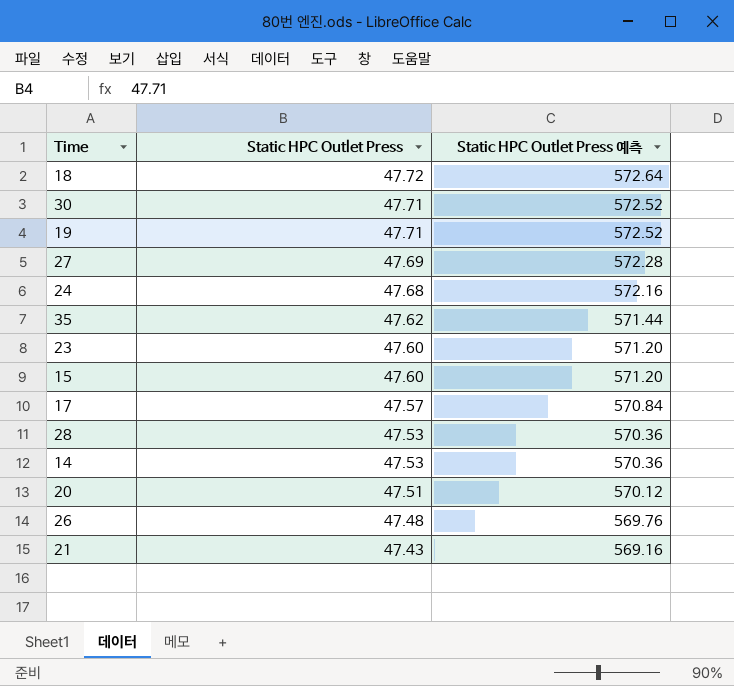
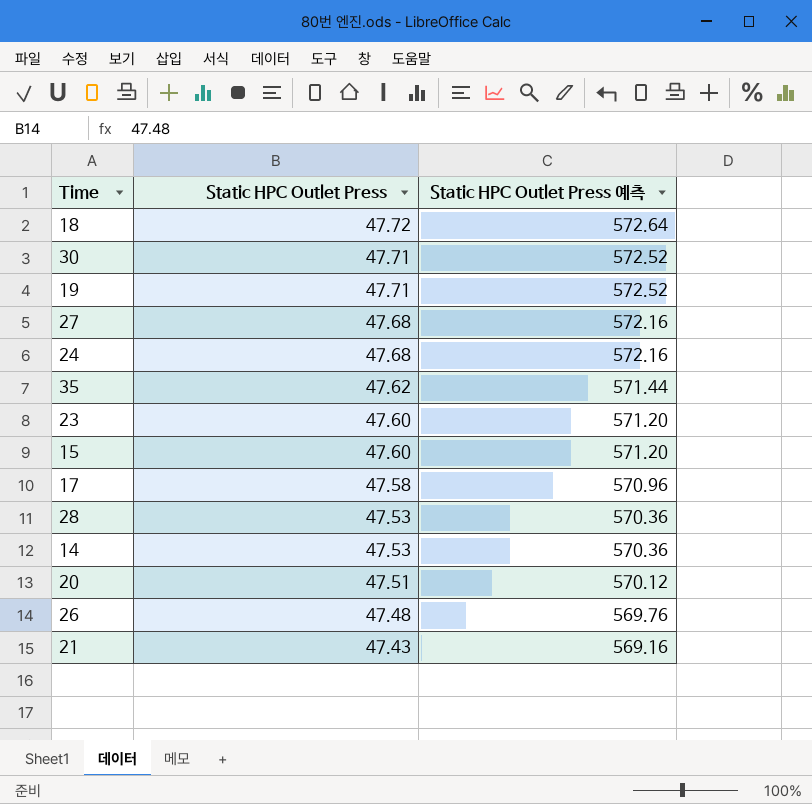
27 | Static HPC Outlet Press: 47.69 -> 47.68
27 | Static HPC Outlet Press 예측: 572.28 -> 572.16
17 | Static HPC Outlet Press: 47.57 -> 47.58
17 | Static HPC Outlet Press 예측: 570.84 -> 570.96

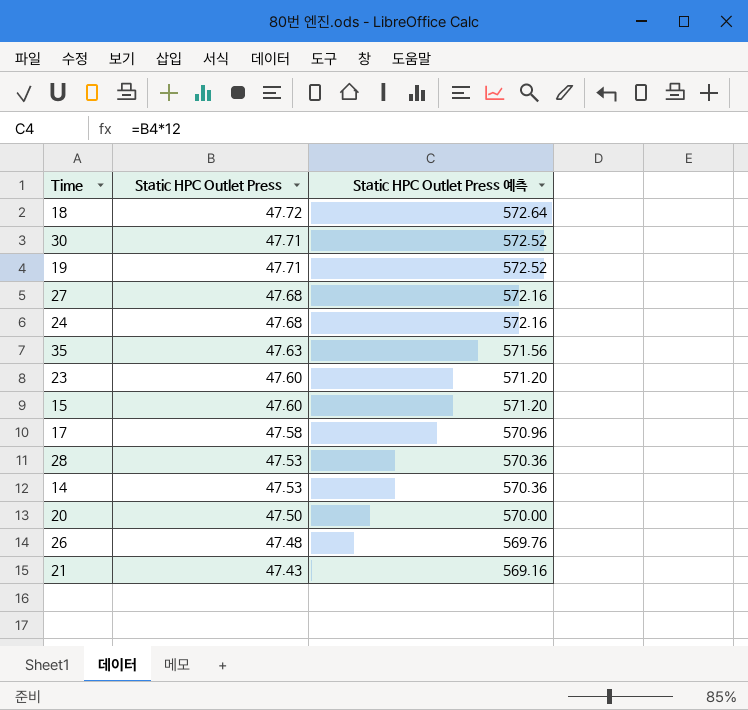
35 | Static HPC Outlet Press: 47.62 -> 47.63
35 | Static HPC Outlet Press 예측: 571.44 -> 571.56
20 | Static HPC Outlet Press: 47.51 -> 47.50
20 | Static HPC Outlet Press 예측: 570.12 -> 570.00

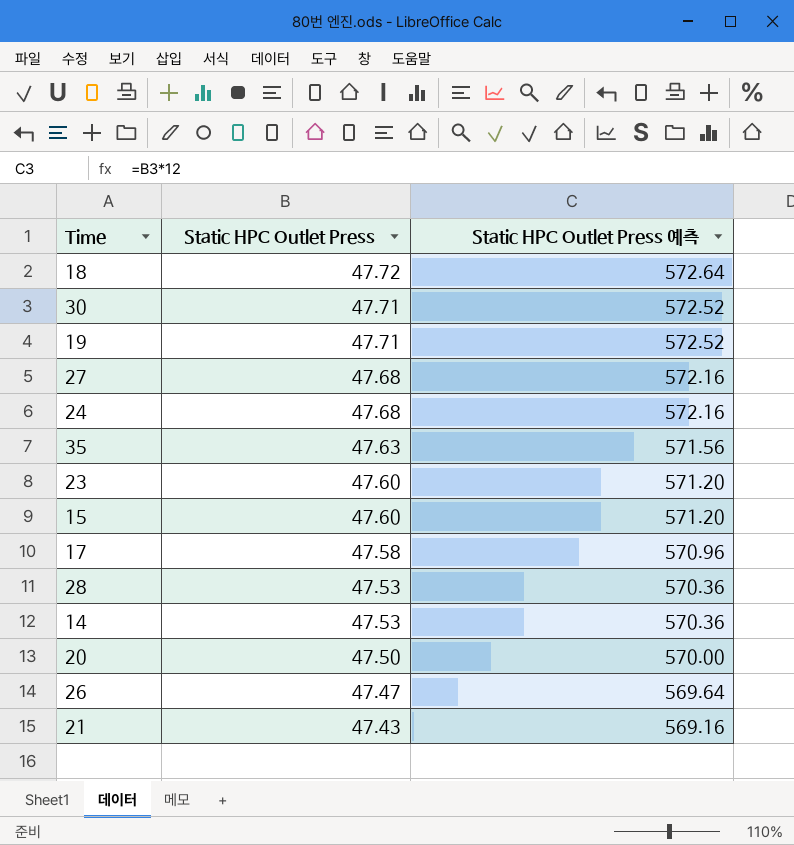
26 | Static HPC Outlet Press: 47.48 -> 47.47
26 | Static HPC Outlet Press 예측: 569.76 -> 569.64

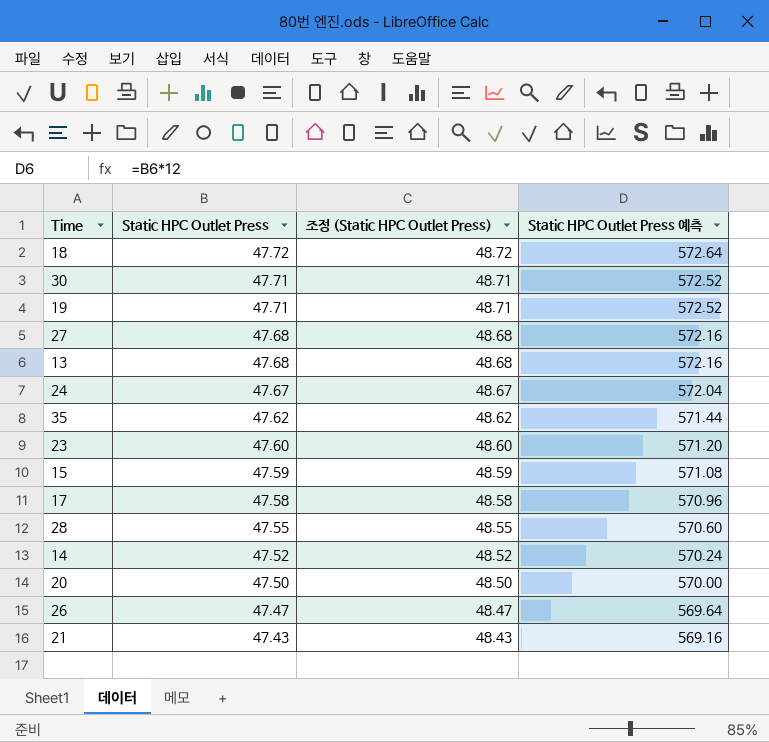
column 조정 (Static HPC Outlet Press) | formula: none -> [Static HPC Outlet Press] + 1
row 13: none -> 47.68 | 48.68 | 572.16
24 | Static HPC Outlet Press: 47.68 -> 47.67
24 | Static HPC Outlet Press 예측: 572.16 -> 572.04
35 | Static HPC Outlet Press: 47.63 -> 47.62
35 | Static HPC Outlet Press 예측: 571.56 -> 571.44
15 | Static HPC Outlet Press: 47.60 -> 47.59
15 | Static HPC Outlet Press 예측: 571.20 -> 571.08
28 | Static HPC Outlet Press: 47.53 -> 47.55
28 | Static HPC Outlet Press 예측: 570.36 -> 570.60
14 | Static HPC Outlet Press: 47.53 -> 47.52
14 | Static HPC Outlet Press 예측: 570.36 -> 570.24

